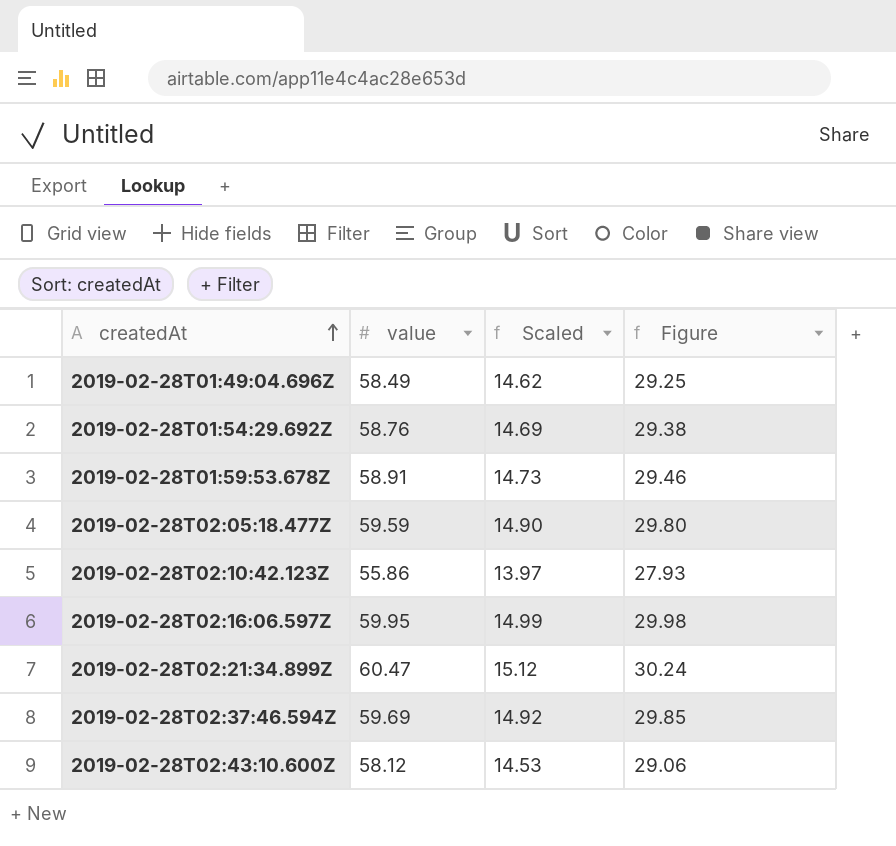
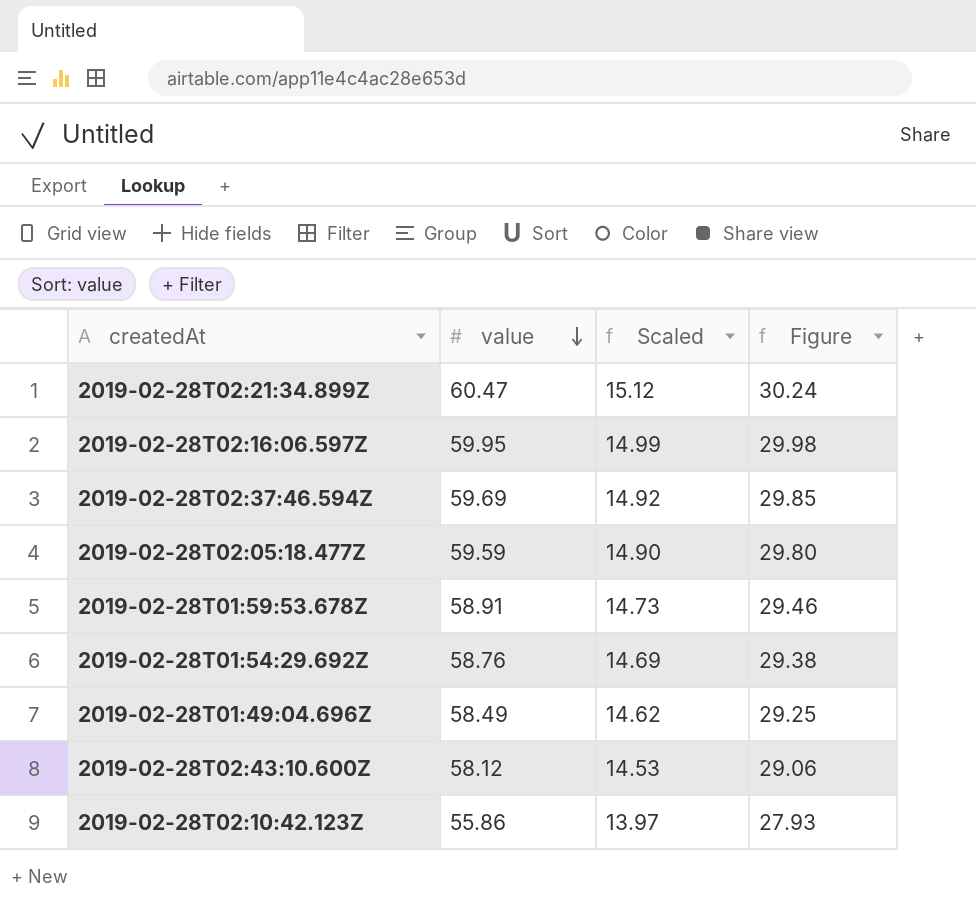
row order: createdAt ascending -> value descending

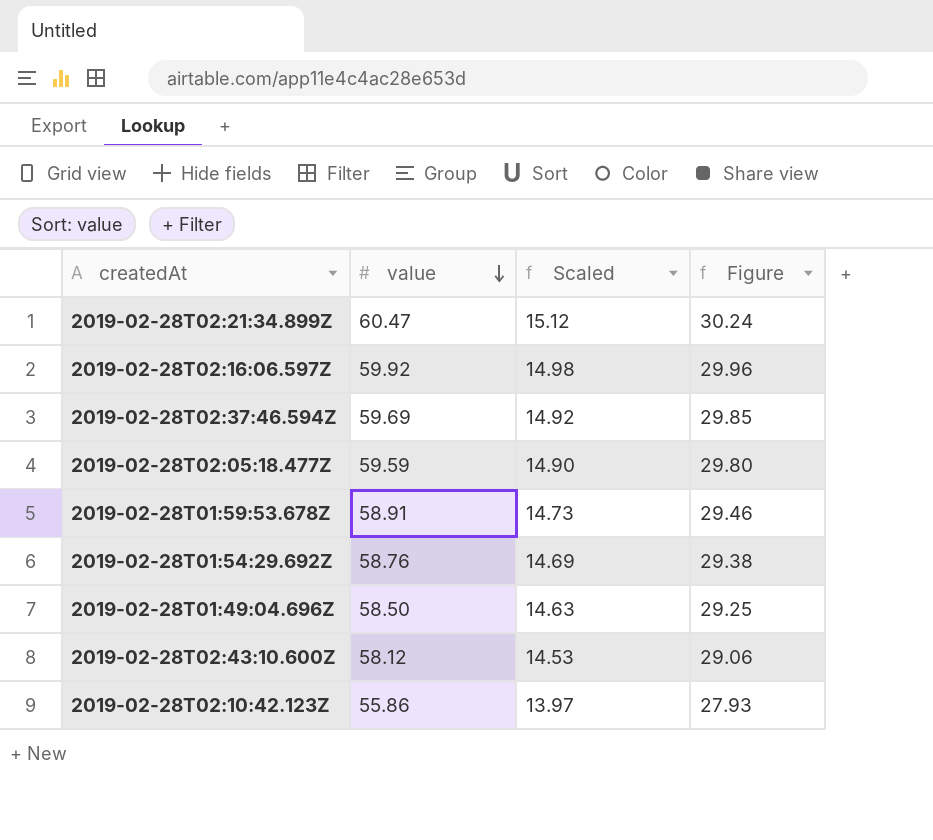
2019-02-28T02:16:06.597Z | value: 59.95 -> 59.92
2019-02-28T02:16:06.597Z | Scaled: 14.99 -> 14.98
2019-02-28T02:16:06.597Z | Figure: 29.98 -> 29.96
2019-02-28T01:49:04.696Z | value: 58.49 -> 58.50
2019-02-28T01:49:04.696Z | Scaled: 14.62 -> 14.63

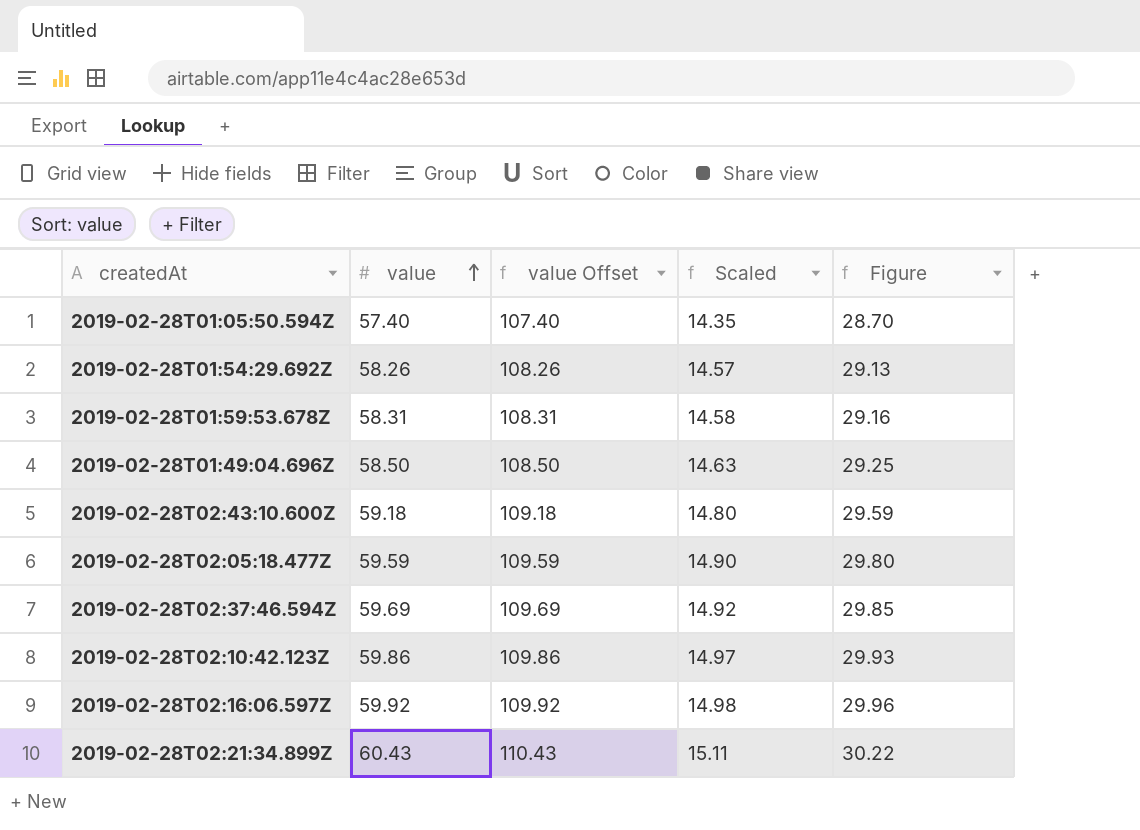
row order: value descending -> value ascending
column value Offset | formula: none -> [value] + 50
row 2019-02-28T01:05:50.594Z: none -> 57.40 | 107.40 | 14.35 | 28.70
2019-02-28T01:54:29.692Z | value: 58.76 -> 58.26
2019-02-28T01:54:29.692Z | Scaled: 14.69 -> 14.57
2019-02-28T01:54:29.692Z | Figure: 29.38 -> 29.13
2019-02-28T01:59:53.678Z | value: 58.91 -> 58.31
2019-02-28T01:59:53.678Z | Scaled: 14.73 -> 14.58
2019-02-28T01:59:53.678Z | Figure: 29.46 -> 29.16
2019-02-28T02:43:10.600Z | value: 58.12 -> 59.18
2019-02-28T02:43:10.600Z | Scaled: 14.53 -> 14.80
2019-02-28T02:43:10.600Z | Figure: 29.06 -> 29.59
2019-02-28T02:10:42.123Z | value: 55.86 -> 59.86
2019-02-28T02:10:42.123Z | Scaled: 13.97 -> 14.97
2019-02-28T02:10:42.123Z | Figure: 27.93 -> 29.93
2019-02-28T02:21:34.899Z | value: 60.47 -> 60.43
2019-02-28T02:21:34.899Z | Scaled: 15.12 -> 15.11
2019-02-28T02:21:34.899Z | Figure: 30.24 -> 30.22

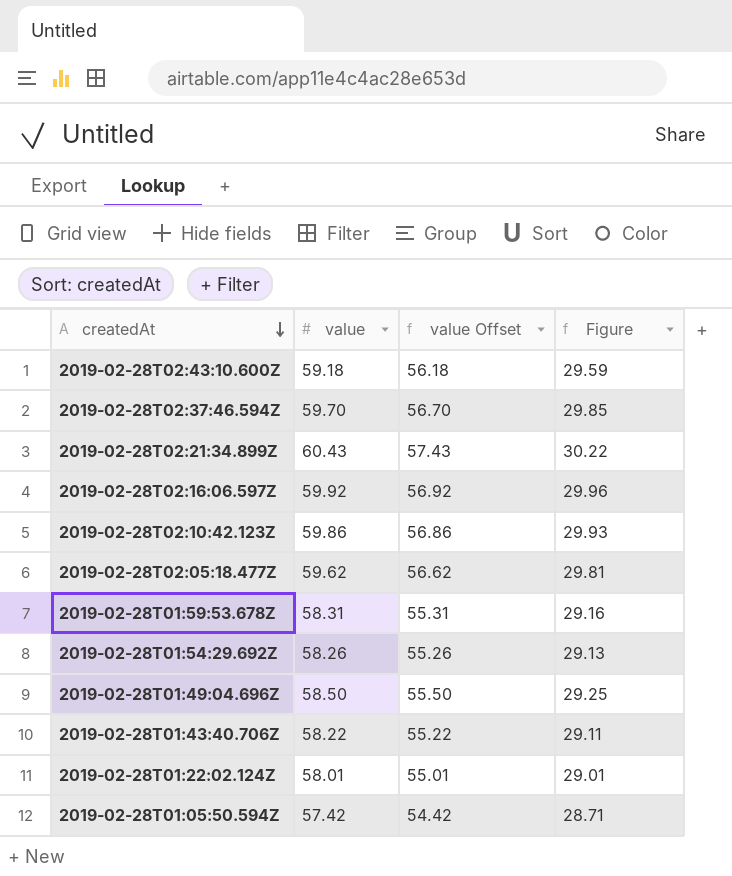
row order: value ascending -> createdAt descending
column Scaled | formula: [value] * 0.25 -> none
column value Offset | formula: [value] + 50 -> [value] - 3
2019-02-28T02:37:46.594Z | value: 59.69 -> 59.70
2019-02-28T02:05:18.477Z | value: 59.59 -> 59.62
2019-02-28T02:05:18.477Z | Figure: 29.80 -> 29.81
row 2019-02-28T01:43:40.706Z: none -> 58.22 | 55.22 | 29.11
row 2019-02-28T01:22:02.124Z: none -> 58.01 | 55.01 | 29.01
2019-02-28T01:05:50.594Z | value: 57.40 -> 57.42
2019-02-28T01:05:50.594Z | Figure: 28.70 -> 28.71

